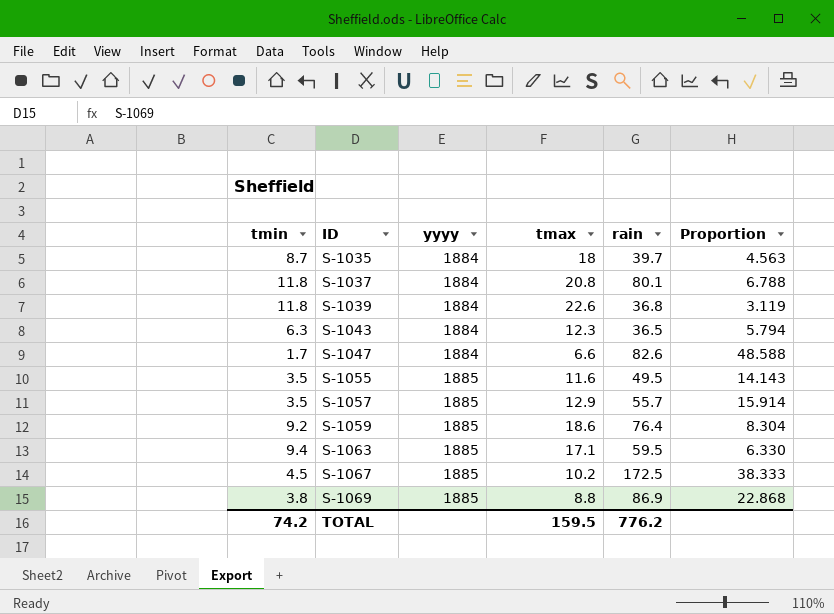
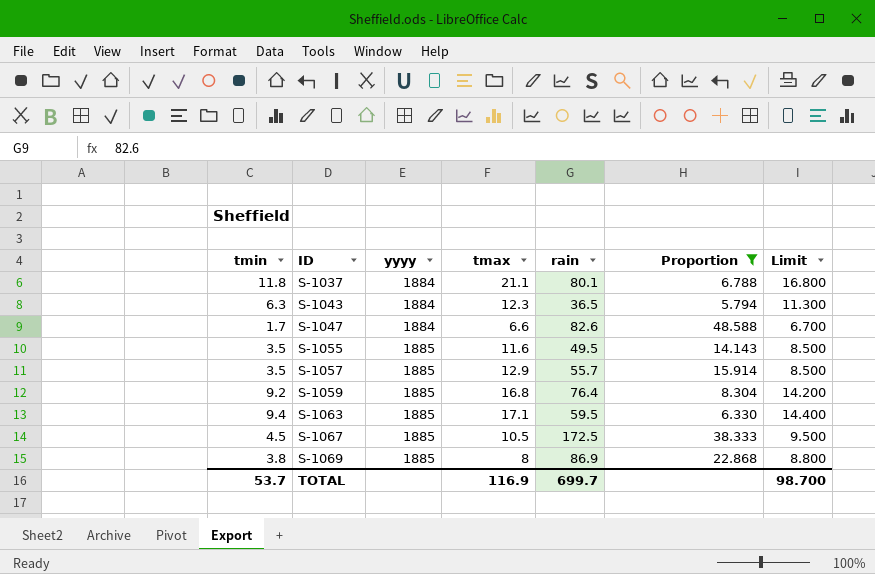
filter: none -> Proportion >= 5.794
column Limit | formula: none -> [tmin] + 5
S-1037 | tmax: 20.8 -> 21.1
S-1059 | tmax: 18.6 -> 16.8
S-1067 | tmax: 10.2 -> 10.5
S-1069 | tmax: 8.8 -> 8
TOTAL | tmin: 74.2 -> 53.7
TOTAL | tmax: 159.5 -> 116.9
TOTAL | rain: 776.2 -> 699.7

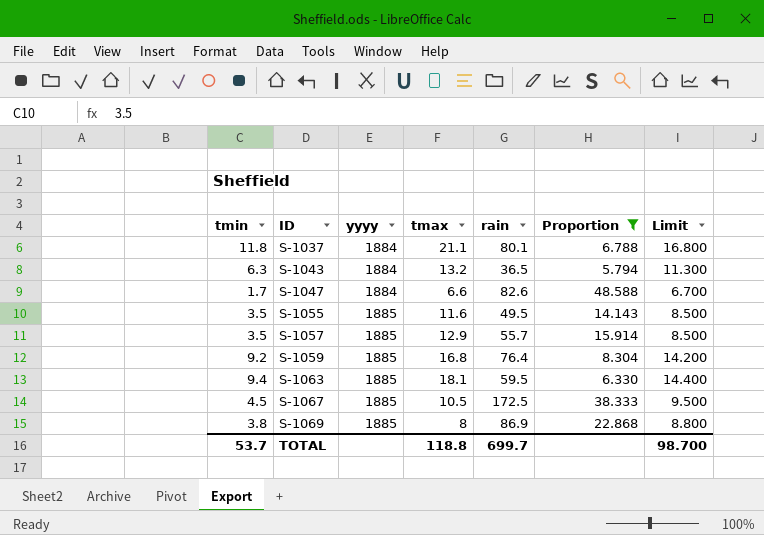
S-1043 | tmax: 12.3 -> 13.2
S-1063 | tmax: 17.1 -> 18.1
TOTAL | tmax: 116.9 -> 118.8

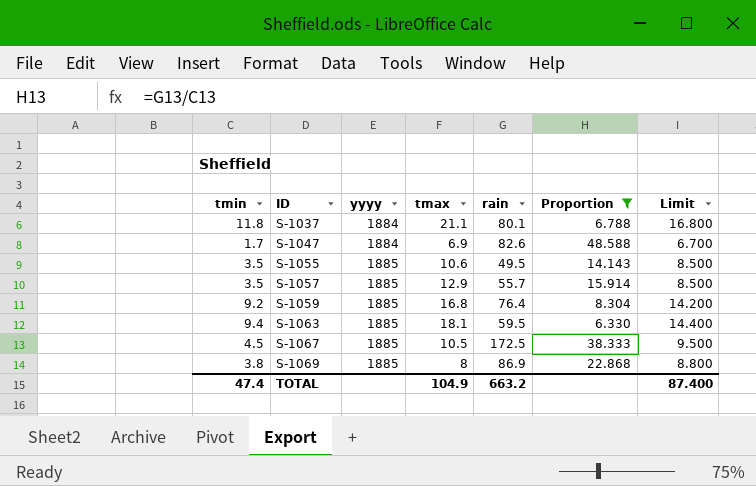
row S-1043: 6.3 | 1884 | 13.2 | 36.5 | 5.794 | 11.300 -> none
S-1047 | tmax: 6.6 -> 6.9
S-1055 | tmax: 11.6 -> 10.6
TOTAL | tmin: 53.7 -> 47.4
TOTAL | tmax: 118.8 -> 104.9
TOTAL | rain: 699.7 -> 663.2
TOTAL | Limit: 98.700 -> 87.400

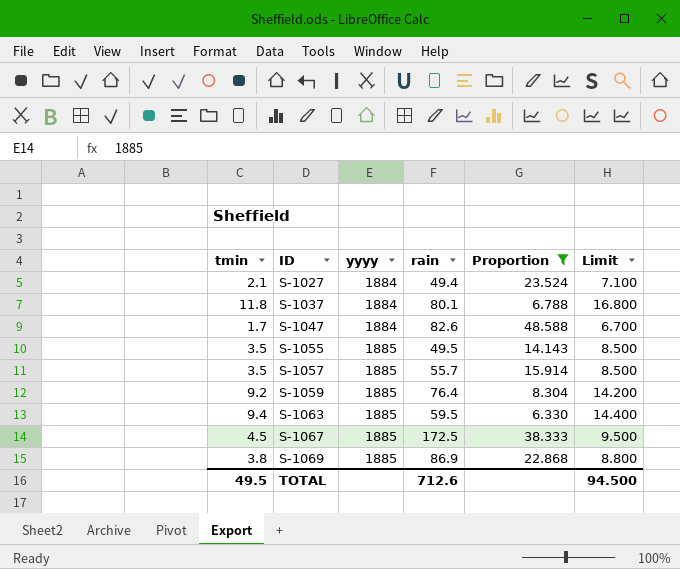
column tmax | position: 4 -> none
row S-1027: none -> 2.1 | 1884 | 49.4 | 23.524 | 7.100
TOTAL | tmin: 47.4 -> 49.5
TOTAL | rain: 663.2 -> 712.6
TOTAL | Limit: 87.400 -> 94.500

